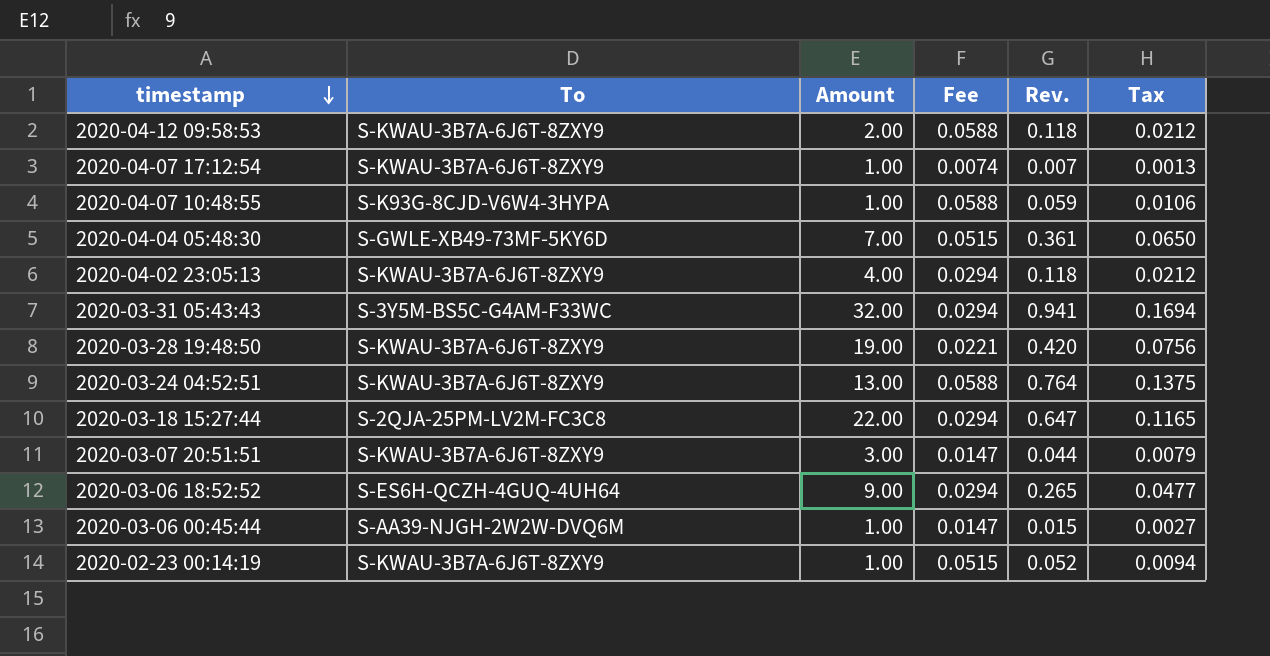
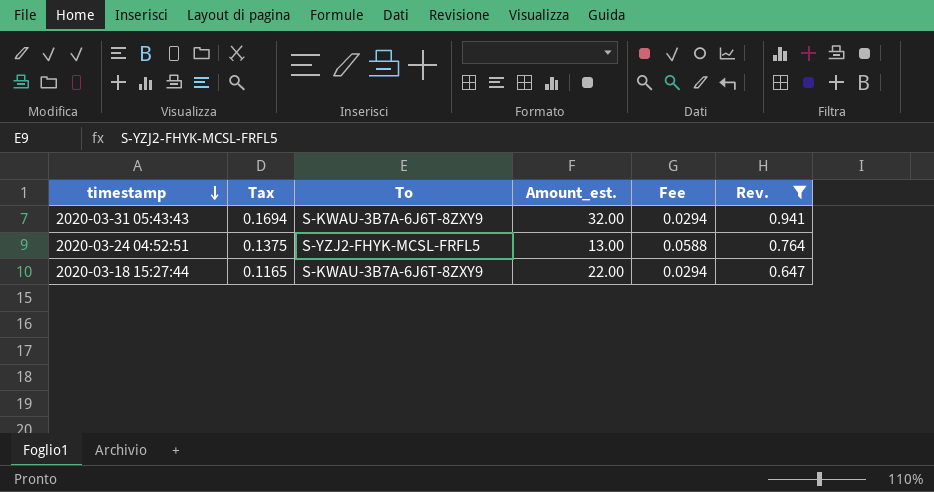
filter: none -> Rev. >= 0.647
column Tax | position: 6 -> 2
column name: Amount -> Amount_est.
2020-03-31 05:43:43 | To: S-3Y5M-BS5C-G4AM-F33WC -> S-KWAU-3B7A-6J6T-8ZXY9
2020-03-24 04:52:51 | To: S-KWAU-3B7A-6J6T-8ZXY9 -> S-YZJ2-FHYK-MCSL-FRFL5
2020-03-18 15:27:44 | To: S-2QJA-25PM-LV2M-FC3C8 -> S-KWAU-3B7A-6J6T-8ZXY9

